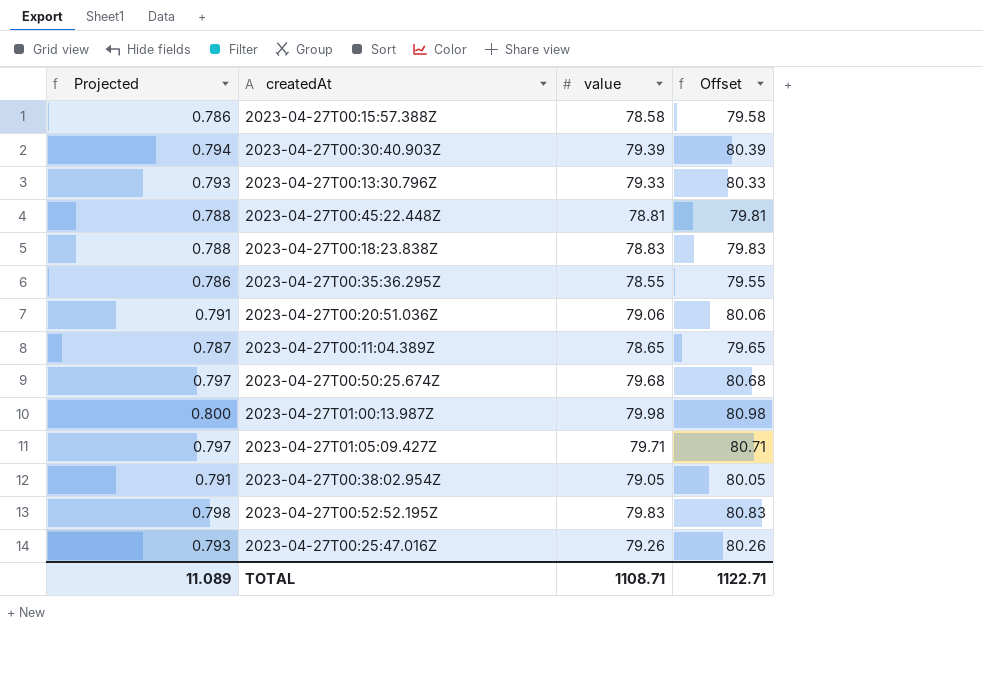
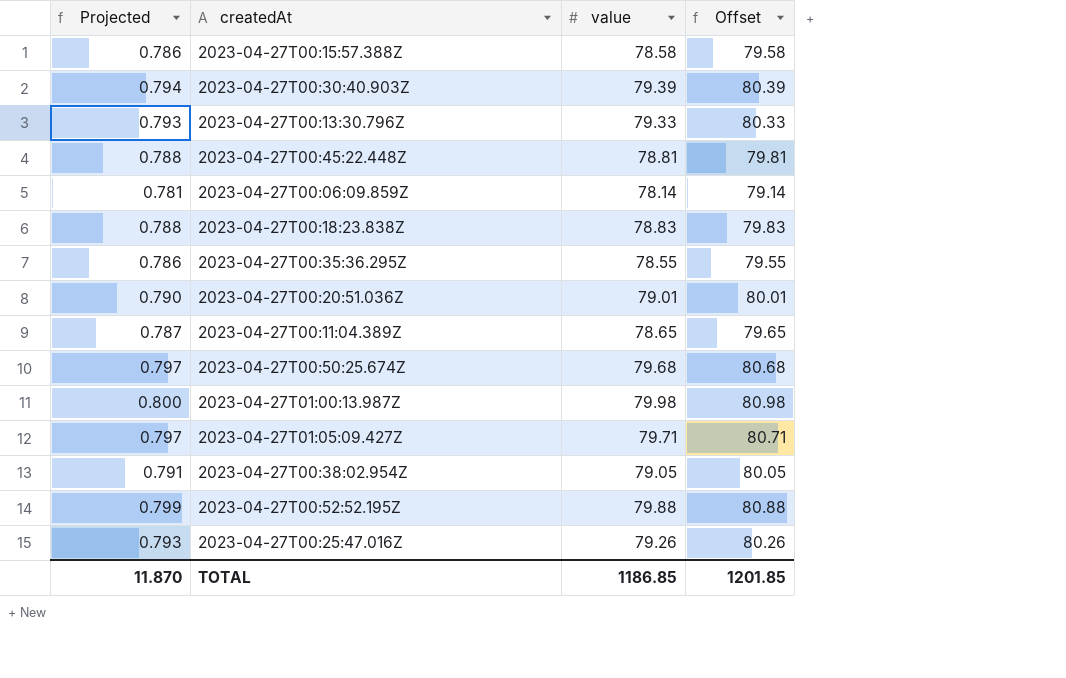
row 2023-04-27T00:06:09.859Z: none -> 0.781 | 78.14 | 79.14
2023-04-27T00:20:51.036Z | Projected: 0.791 -> 0.790
2023-04-27T00:20:51.036Z | value: 79.06 -> 79.01
2023-04-27T00:20:51.036Z | Offset: 80.06 -> 80.01
2023-04-27T00:52:52.195Z | Projected: 0.798 -> 0.799
2023-04-27T00:52:52.195Z | value: 79.83 -> 79.88
2023-04-27T00:52:52.195Z | Offset: 80.83 -> 80.88
TOTAL | Projected: 11.089 -> 11.870
TOTAL | value: 1108.71 -> 1186.85
TOTAL | Offset: 1122.71 -> 1201.85

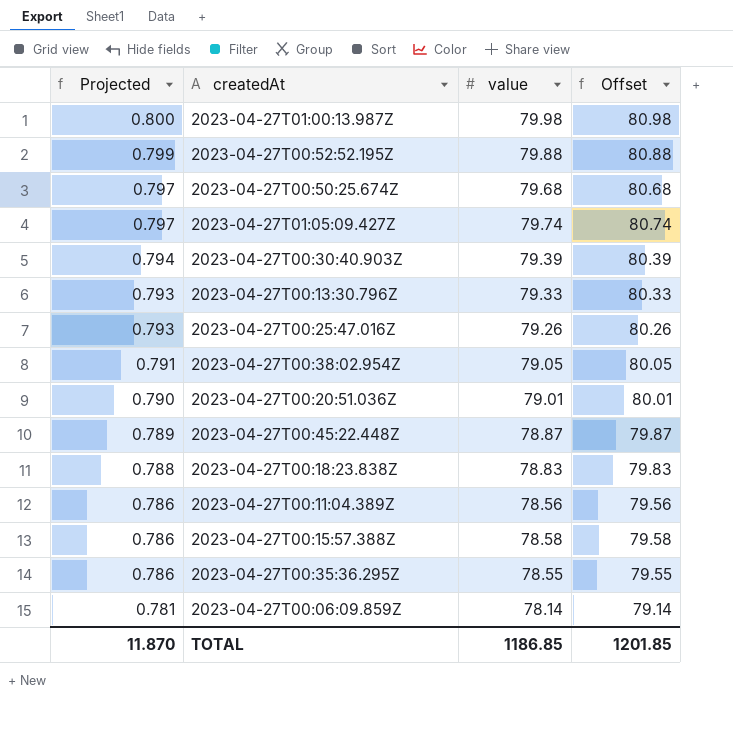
row order: none -> Projected descending
2023-04-27T01:05:09.427Z | value: 79.71 -> 79.74
2023-04-27T01:05:09.427Z | Offset: 80.71 -> 80.74
2023-04-27T00:45:22.448Z | Projected: 0.788 -> 0.789
2023-04-27T00:45:22.448Z | value: 78.81 -> 78.87
2023-04-27T00:45:22.448Z | Offset: 79.81 -> 79.87
2023-04-27T00:11:04.389Z | Projected: 0.787 -> 0.786
2023-04-27T00:11:04.389Z | value: 78.65 -> 78.56
2023-04-27T00:11:04.389Z | Offset: 79.65 -> 79.56

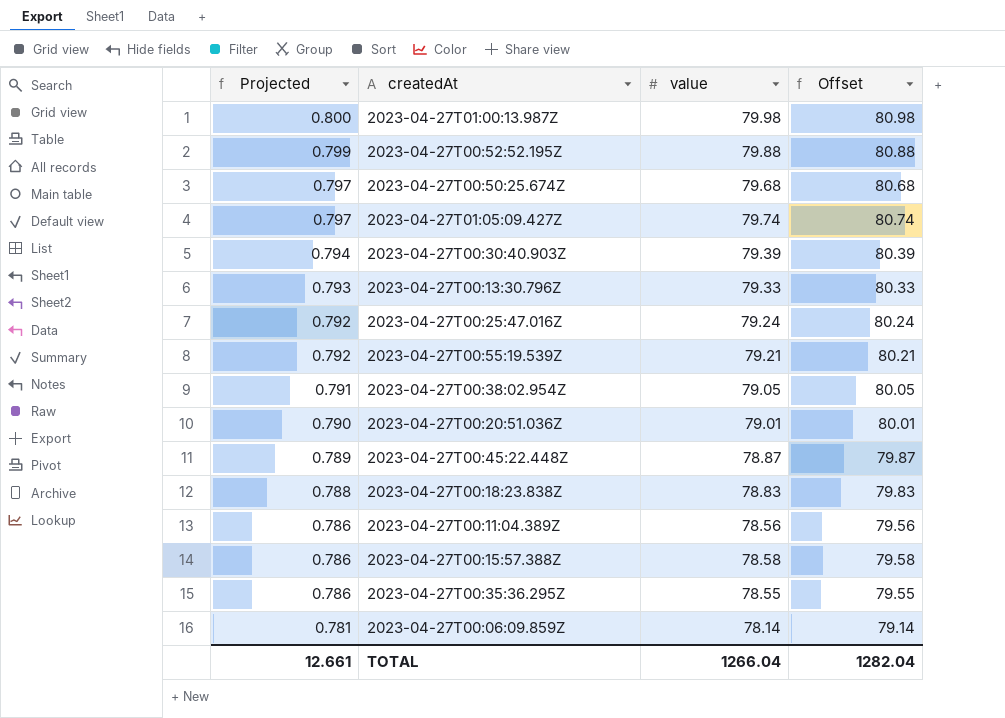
2023-04-27T00:25:47.016Z | Projected: 0.793 -> 0.792
2023-04-27T00:25:47.016Z | value: 79.26 -> 79.24
2023-04-27T00:25:47.016Z | Offset: 80.26 -> 80.24
row 2023-04-27T00:55:19.539Z: none -> 0.792 | 79.21 | 80.21
TOTAL | Projected: 11.870 -> 12.661
TOTAL | value: 1186.85 -> 1266.04
TOTAL | Offset: 1201.85 -> 1282.04

